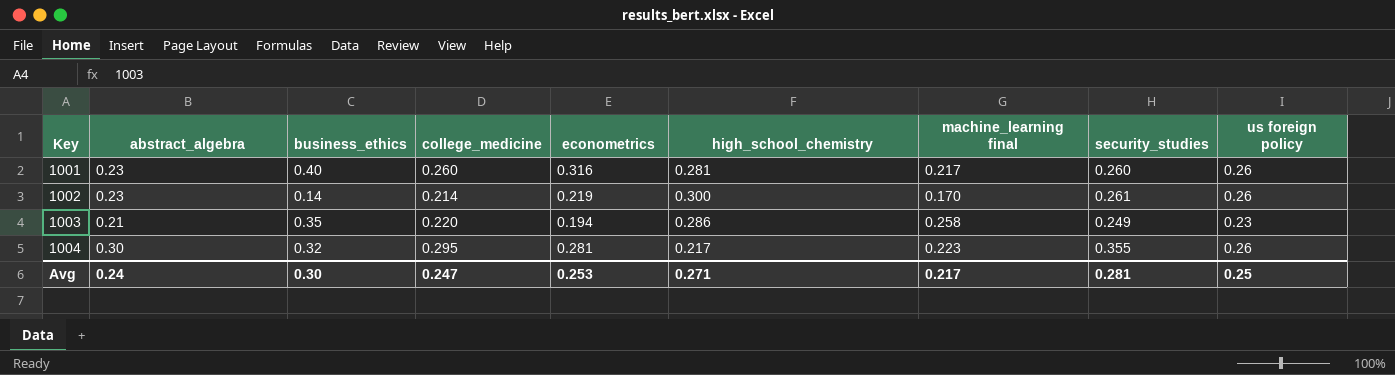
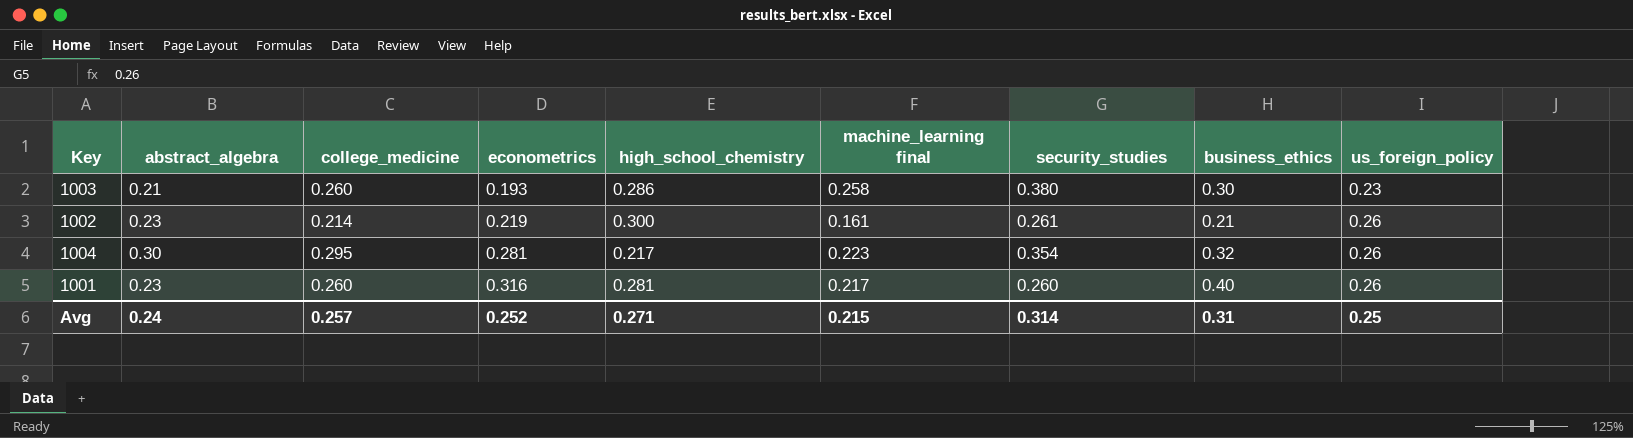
row order: Key ascending -> econometrics ascending
column business_ethics | position: 3 -> 8
column name: us foreign policy -> us_foreign_policy
1003 | college_medicine: 0.220 -> 0.260
1003 | econometrics: 0.194 -> 0.193
1003 | security_studies: 0.249 -> 0.380
1003 | business_ethics: 0.35 -> 0.30
1002 | machine_learning final: 0.170 -> 0.161
1002 | business_ethics: 0.14 -> 0.21
1004 | security_studies: 0.355 -> 0.354
Avg | college_medicine: 0.247 -> 0.257
Avg | econometrics: 0.253 -> 0.252
Avg | machine_learning final: 0.217 -> 0.215
Avg | security_studies: 0.281 -> 0.314
Avg | business_ethics: 0.30 -> 0.31

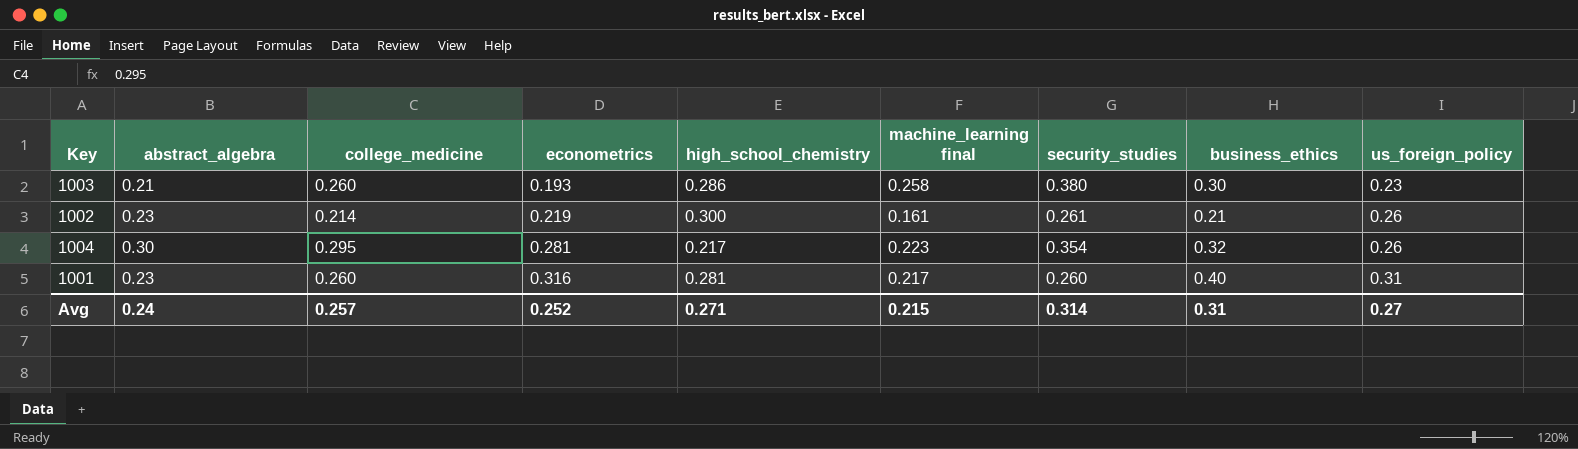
1001 | us_foreign_policy: 0.26 -> 0.31
Avg | us_foreign_policy: 0.25 -> 0.27

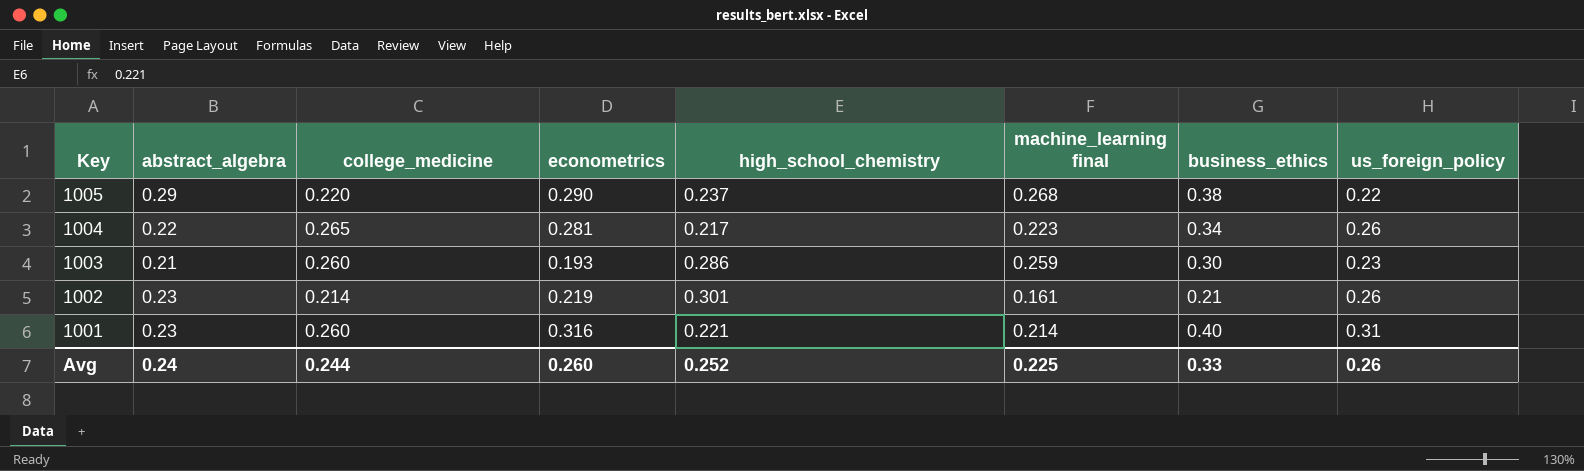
row order: econometrics ascending -> Key descending
column security_studies | position: 7 -> none
row 1005: none -> 0.29 | 0.220 | 0.290 | 0.237 | 0.268 | 0.38 | 0.22
1004 | abstract_algebra: 0.30 -> 0.22
1004 | college_medicine: 0.295 -> 0.265
1004 | business_ethics: 0.32 -> 0.34
1003 | machine_learning final: 0.258 -> 0.259
1002 | high_school_chemistry: 0.300 -> 0.301
1001 | high_school_chemistry: 0.281 -> 0.221
1001 | machine_learning final: 0.217 -> 0.214
Avg | college_medicine: 0.257 -> 0.244
Avg | econometrics: 0.252 -> 0.260
Avg | high_school_chemistry: 0.271 -> 0.252
Avg | machine_learning final: 0.215 -> 0.225
Avg | business_ethics: 0.31 -> 0.33
Avg | us_foreign_policy: 0.27 -> 0.26

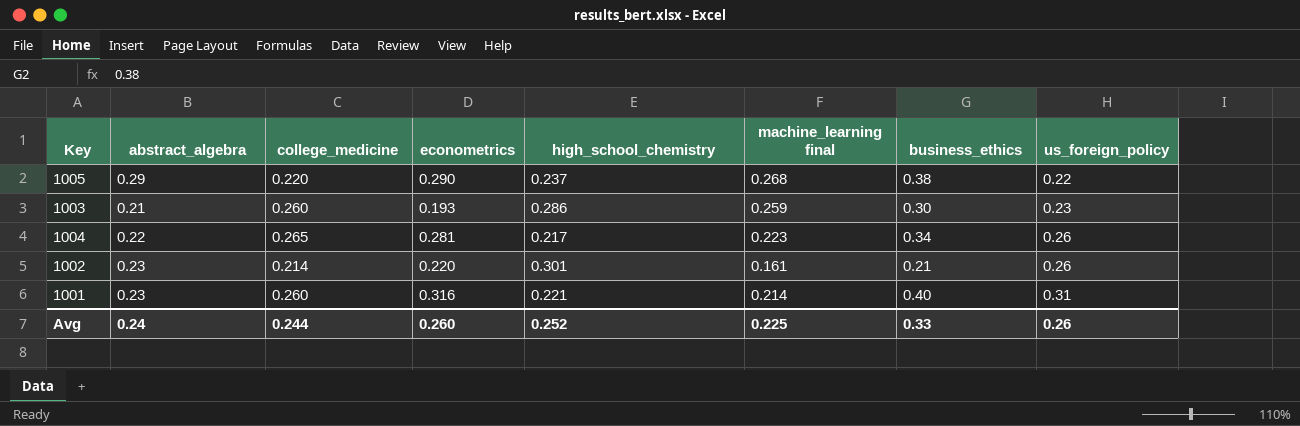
row order: Key descending -> us_foreign_policy ascending
1002 | econometrics: 0.219 -> 0.220

